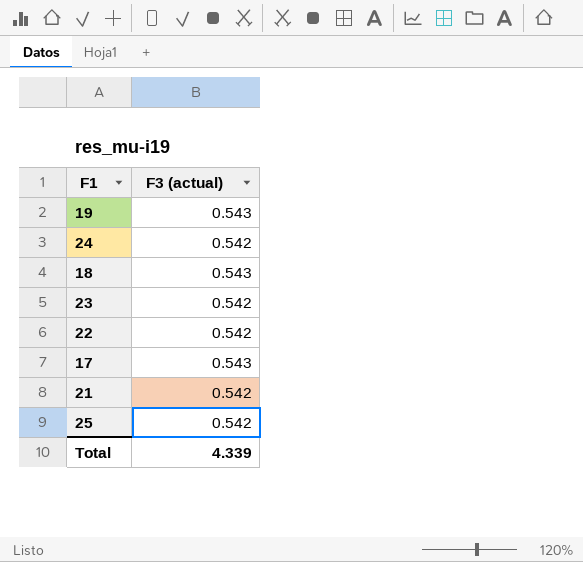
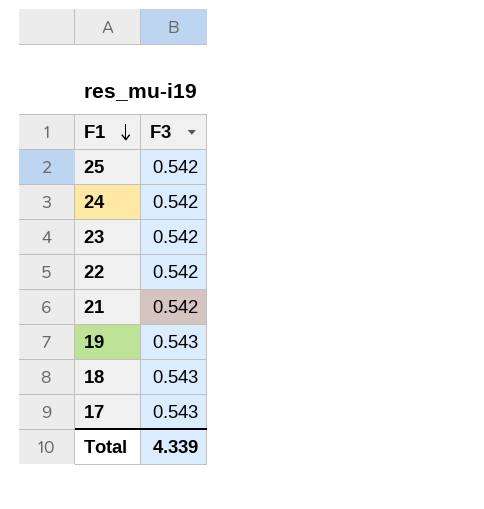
row order: none -> F1 descending
column name: F3 (actual) -> F3

